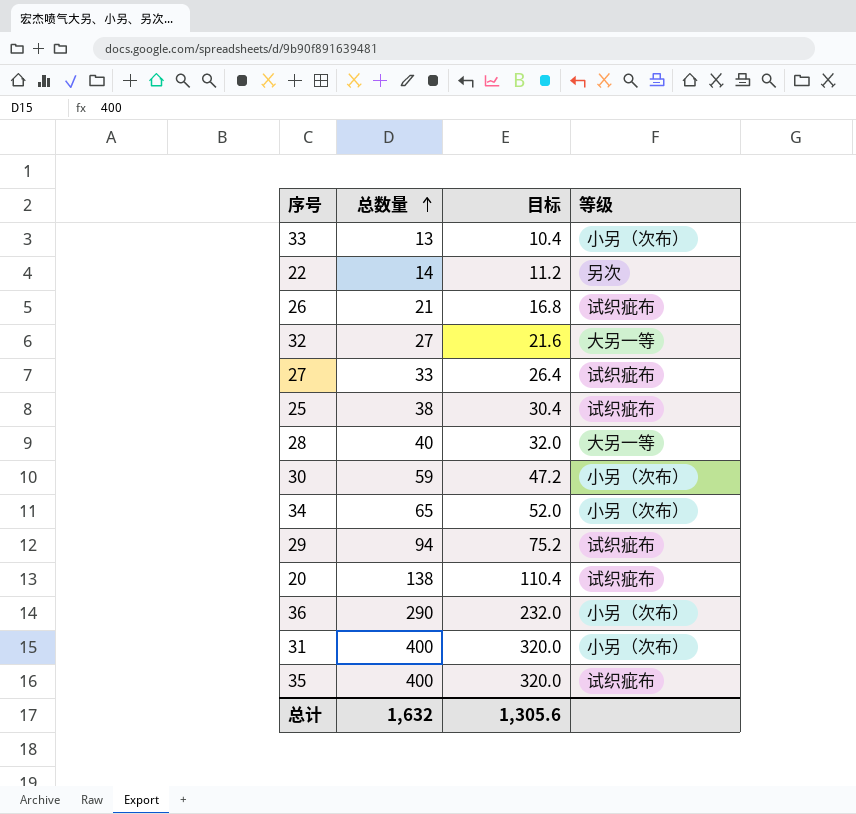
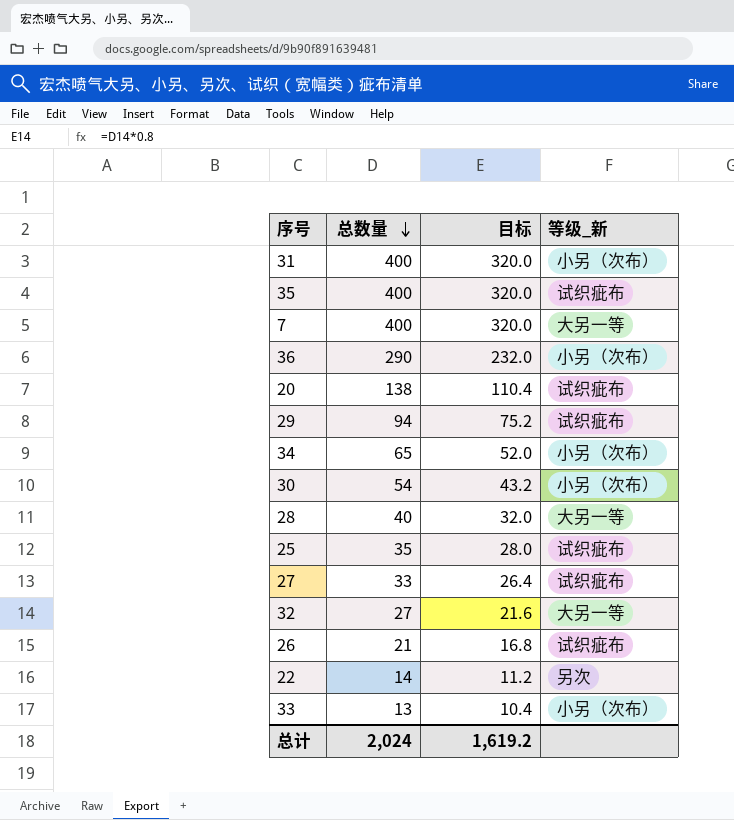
row order: 总数量 ascending -> 总数量 descending
column name: 等级 -> 等级_新
row 7: none -> 400 | 320.0 | 大另一等
30 | 总数量: 59 -> 54
30 | 目标: 47.2 -> 43.2
25 | 总数量: 38 -> 35
25 | 目标: 30.4 -> 28.0
总计 | 总数量: 1,632 -> 2,024
总计 | 目标: 1,305.6 -> 1,619.2

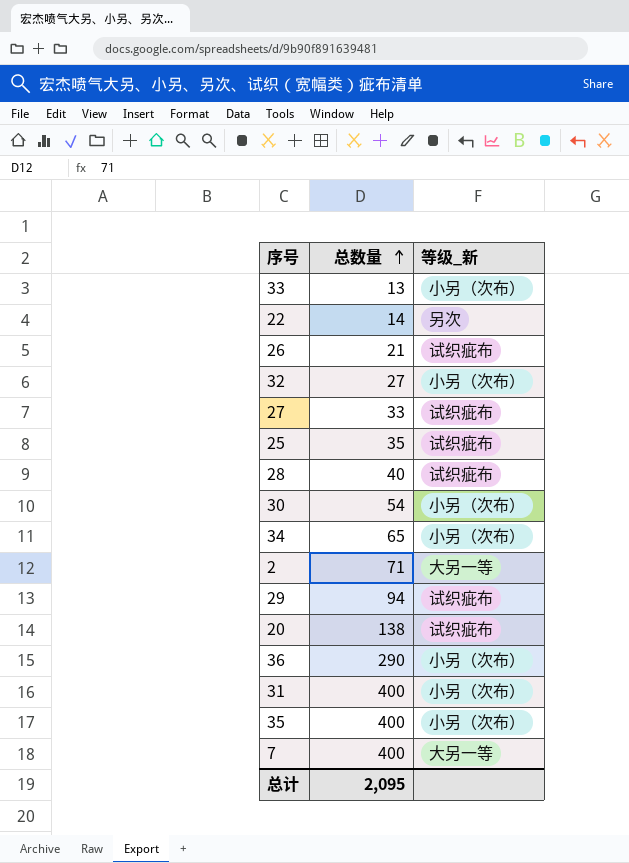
row order: 总数量 descending -> 总数量 ascending
column 目标 | formula: [总数量] * 0.8 -> none
32 | 等级_新: 大另一等 -> 小另（次布）
28 | 等级_新: 大另一等 -> 试织疵布
row 2: none -> 71 | 大另一等
35 | 等级_新: 试织疵布 -> 小另（次布）
总计 | 总数量: 2,024 -> 2,095

